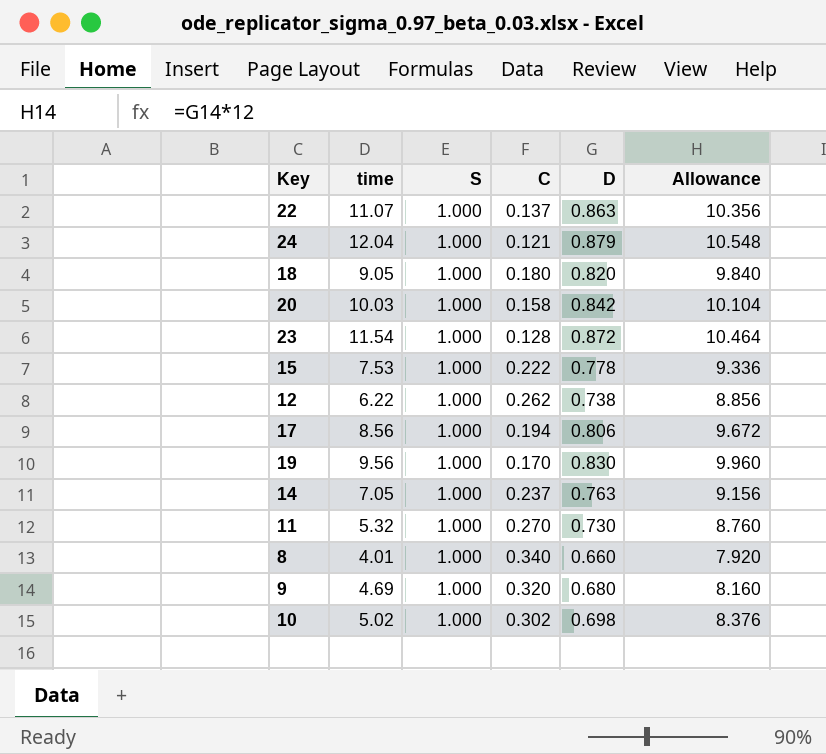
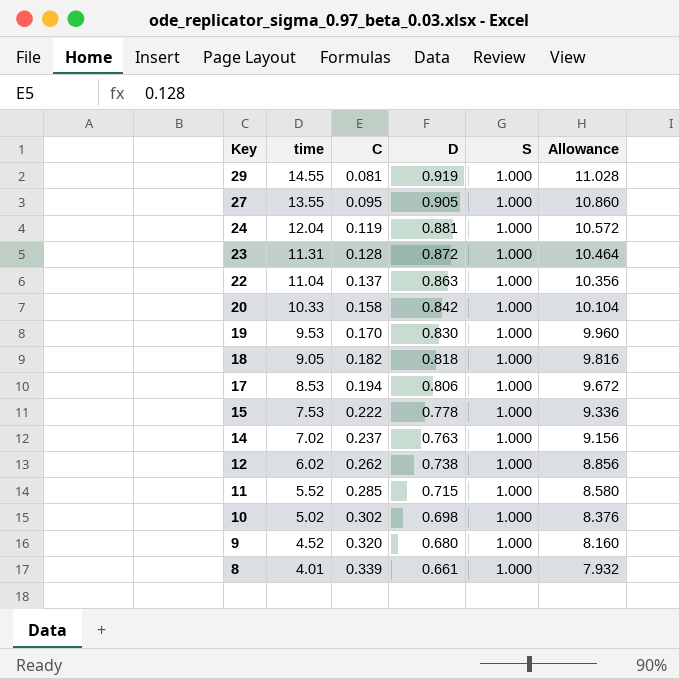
row order: none -> Key descending
column S | position: 3 -> 5
row 29: none -> 14.55 | 0.081 | 0.919 | 1.000 | 11.028
row 27: none -> 13.55 | 0.095 | 0.905 | 1.000 | 10.860
24 | C: 0.121 -> 0.119
24 | D: 0.879 -> 0.881
24 | Allowance: 10.548 -> 10.572
23 | time: 11.54 -> 11.31
22 | time: 11.07 -> 11.04
20 | time: 10.03 -> 10.33
19 | time: 9.56 -> 9.53
18 | C: 0.180 -> 0.182
18 | D: 0.820 -> 0.818
18 | Allowance: 9.840 -> 9.816
17 | time: 8.56 -> 8.53
14 | time: 7.05 -> 7.02
12 | time: 6.22 -> 6.02
11 | time: 5.32 -> 5.52
11 | C: 0.270 -> 0.285
11 | D: 0.730 -> 0.715
11 | Allowance: 8.760 -> 8.580
9 | time: 4.69 -> 4.52
8 | C: 0.340 -> 0.339
8 | D: 0.660 -> 0.661
8 | Allowance: 7.920 -> 7.932

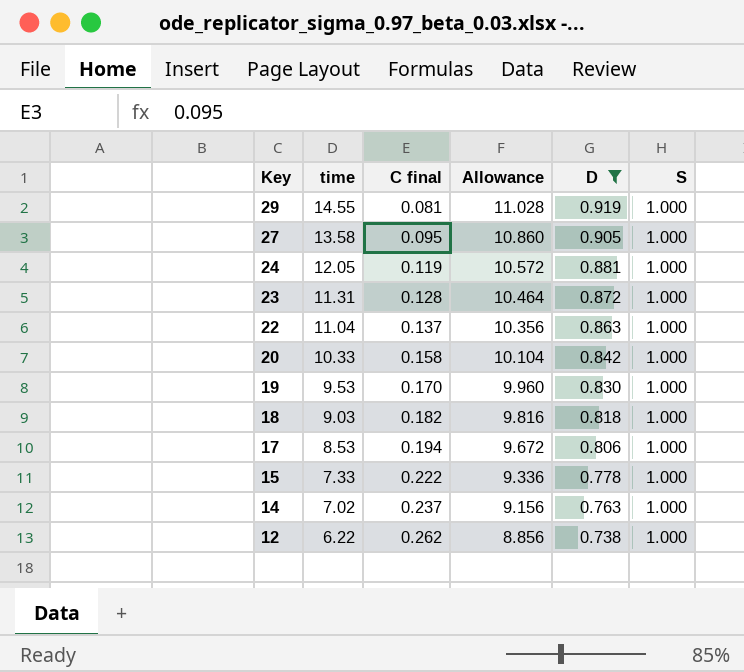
filter: none -> D >= 0.738
column name: C -> C final
column Allowance | position: 6 -> 4
27 | time: 13.55 -> 13.58
24 | time: 12.04 -> 12.05
18 | time: 9.05 -> 9.03
15 | time: 7.53 -> 7.33
12 | time: 6.02 -> 6.22

